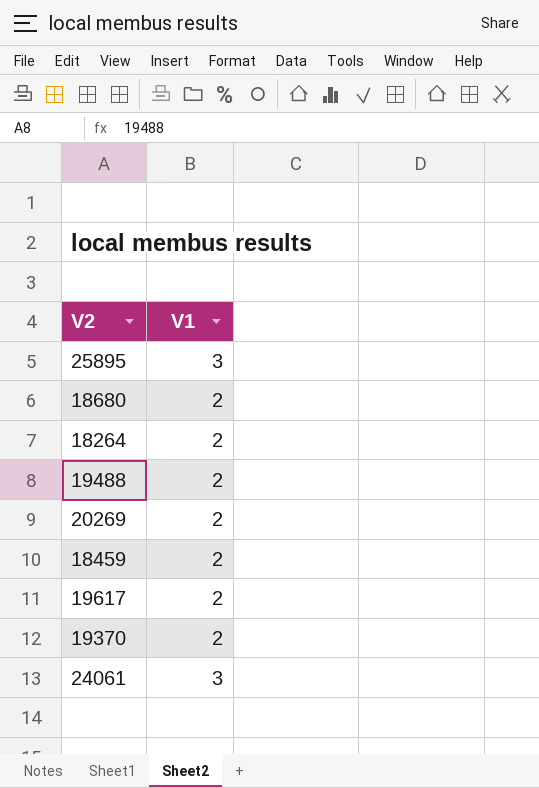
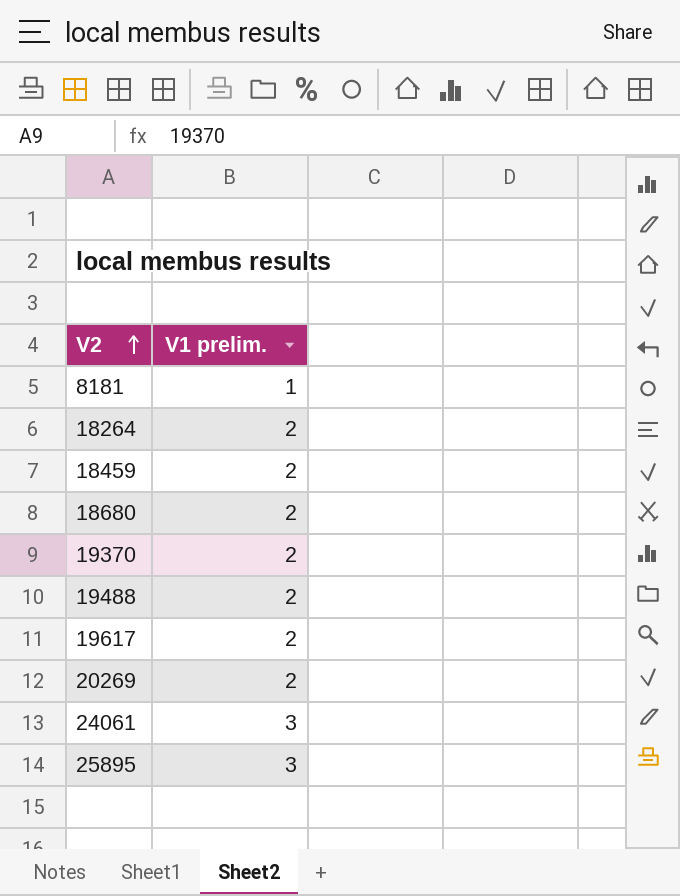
row order: none -> V2 ascending
column name: V1 -> V1 prelim.
row 8181: none -> 1

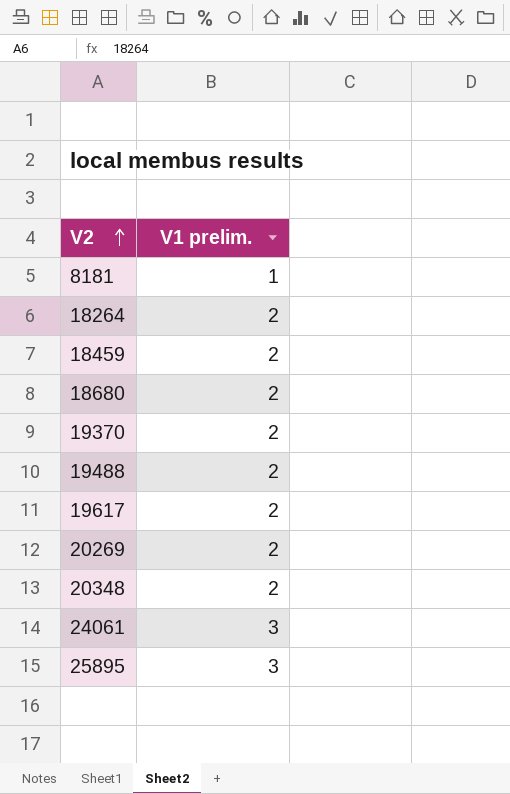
row 20348: none -> 2

